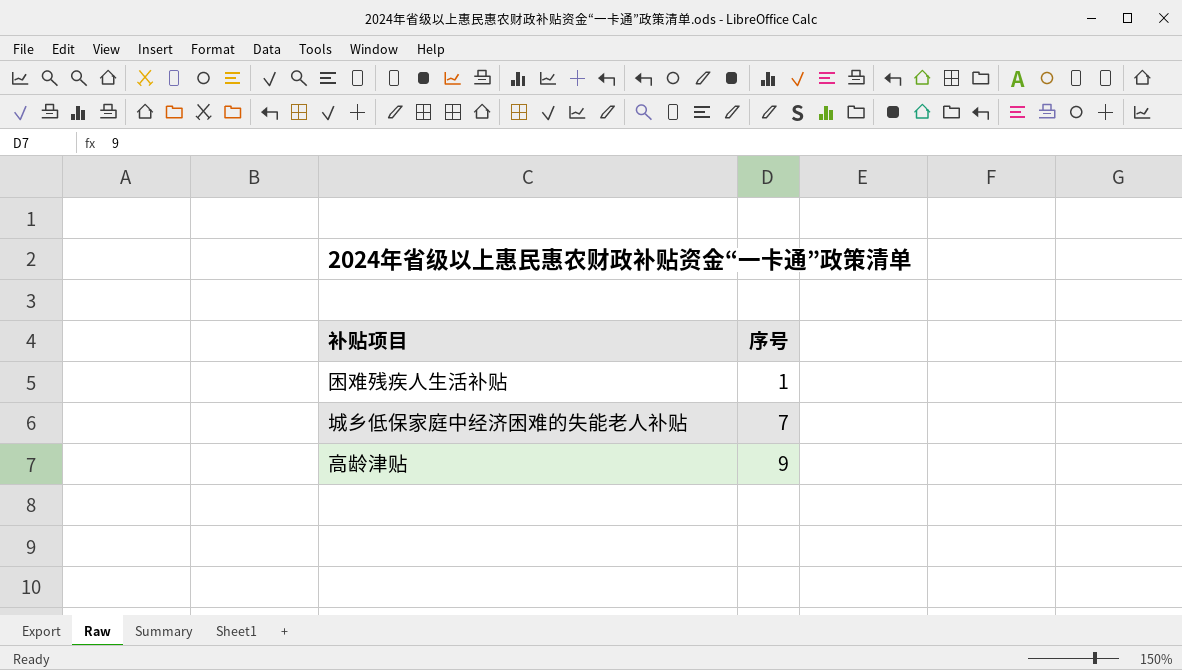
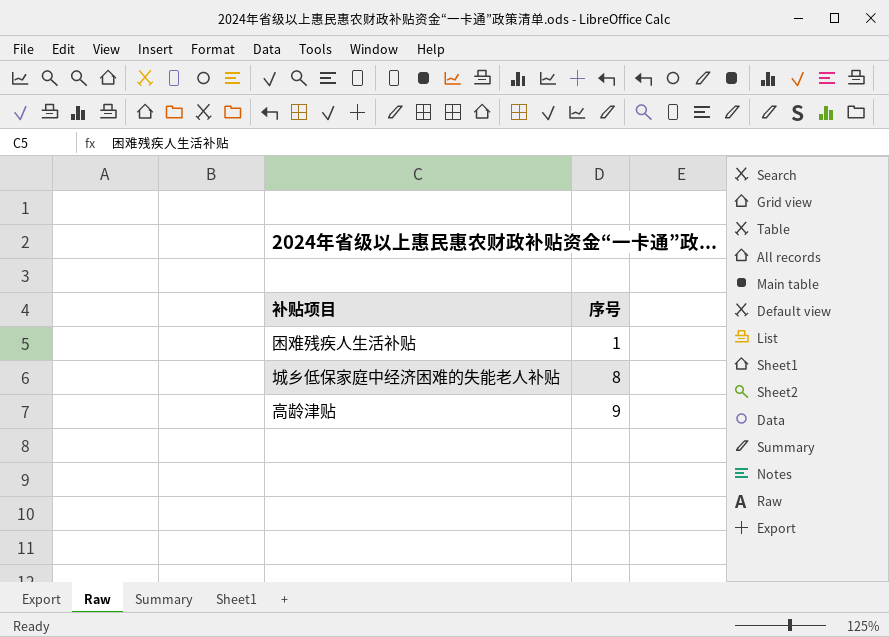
城乡低保家庭中经济困难的失能老人补贴 | 序号: 7 -> 8

